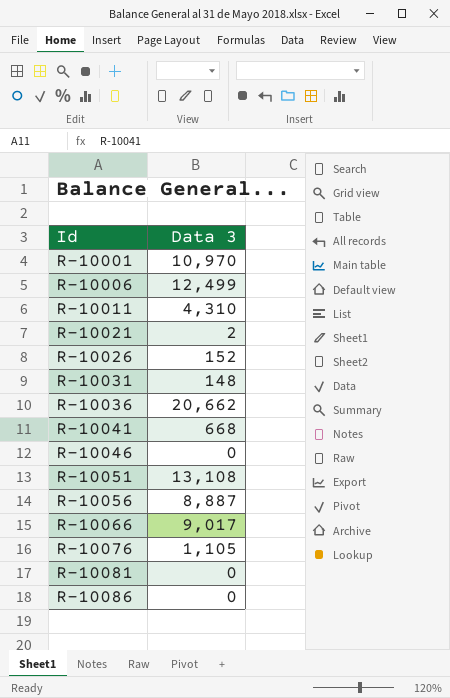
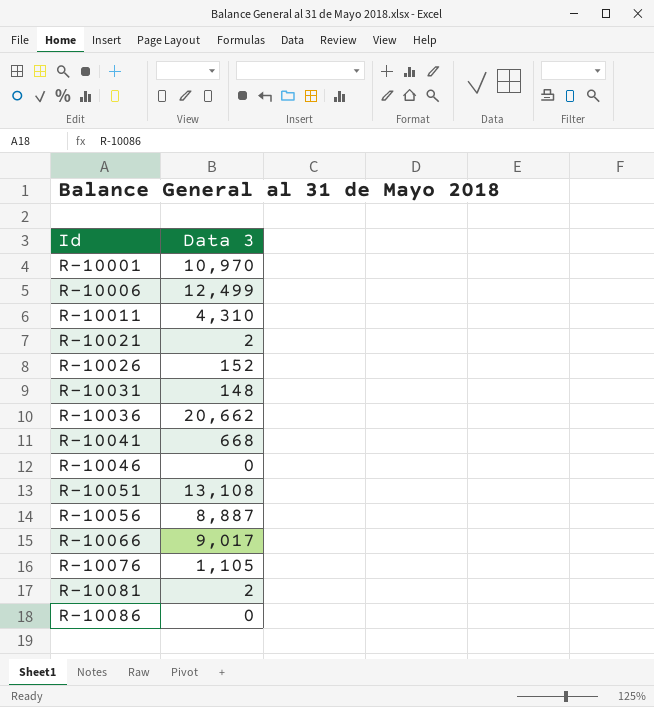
R-10081 | Data 3: 0 -> 2

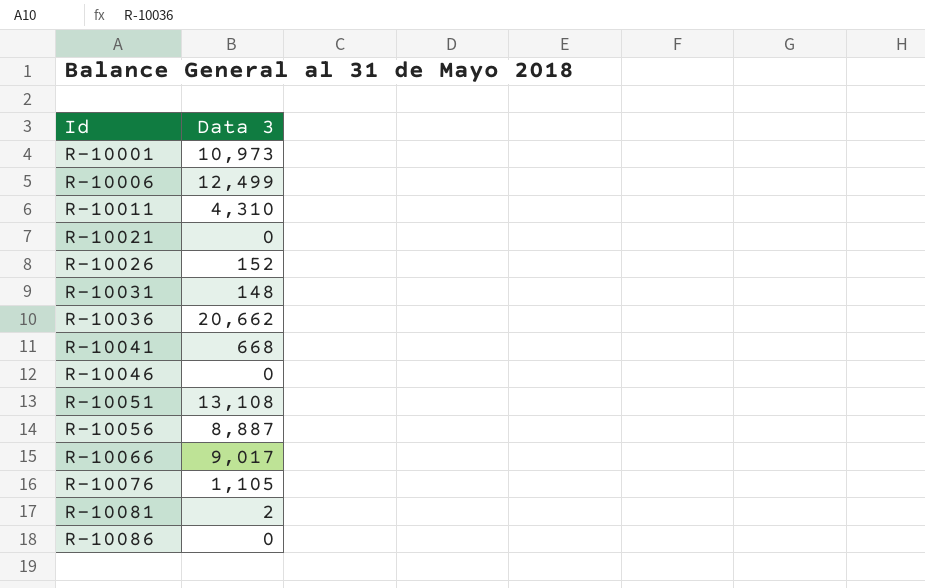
R-10001 | Data 3: 10,970 -> 10,973
R-10021 | Data 3: 2 -> 0

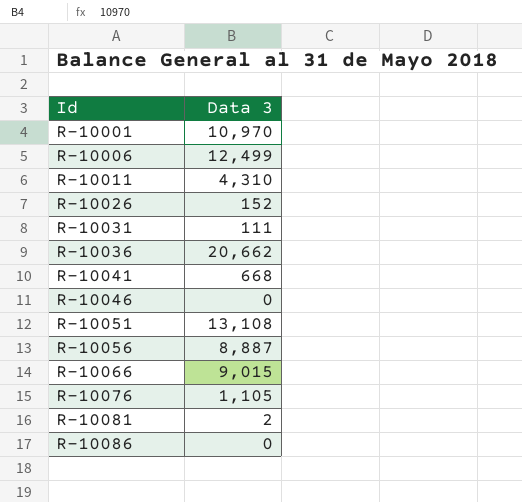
row R-10021: 0 -> none
R-10001 | Data 3: 10,973 -> 10,970
R-10031 | Data 3: 148 -> 111
R-10066 | Data 3: 9,017 -> 9,015

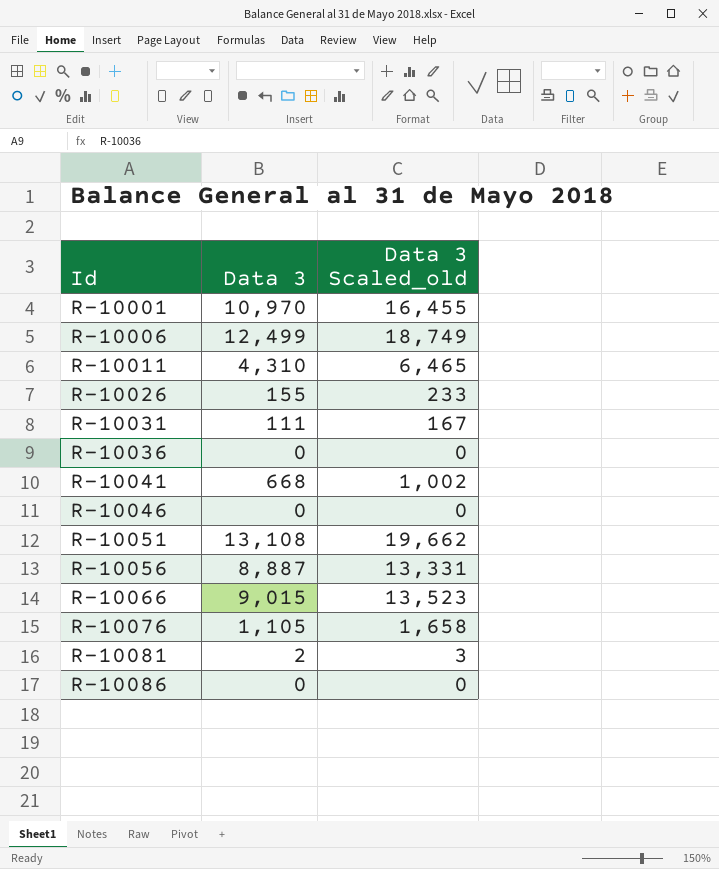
column Data 3 Scaled_old | formula: none -> [Data 3] * 1.5
R-10026 | Data 3: 152 -> 155
R-10036 | Data 3: 20,662 -> 0

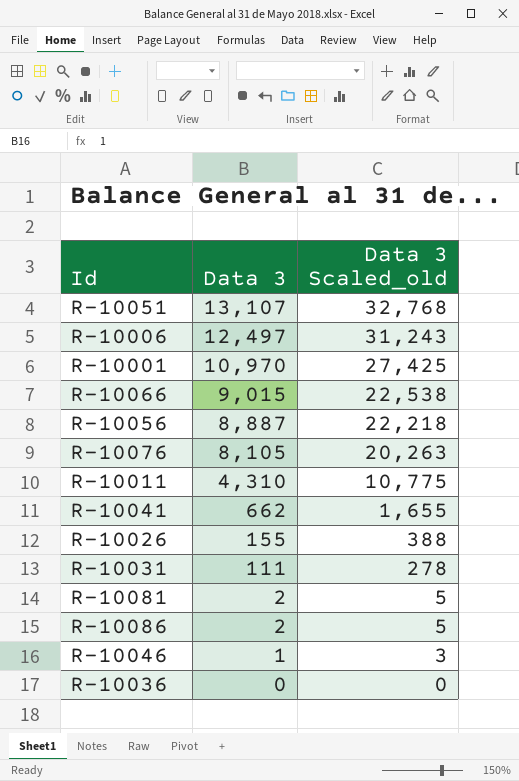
row order: Id ascending -> Data 3 descending
column Data 3 Scaled_old | formula: [Data 3] * 1.5 -> [Data 3] * 2.5
R-10051 | Data 3: 13,108 -> 13,107
R-10006 | Data 3: 12,499 -> 12,497
R-10076 | Data 3: 1,105 -> 8,105
R-10041 | Data 3: 668 -> 662
R-10086 | Data 3: 0 -> 2
R-10046 | Data 3: 0 -> 1

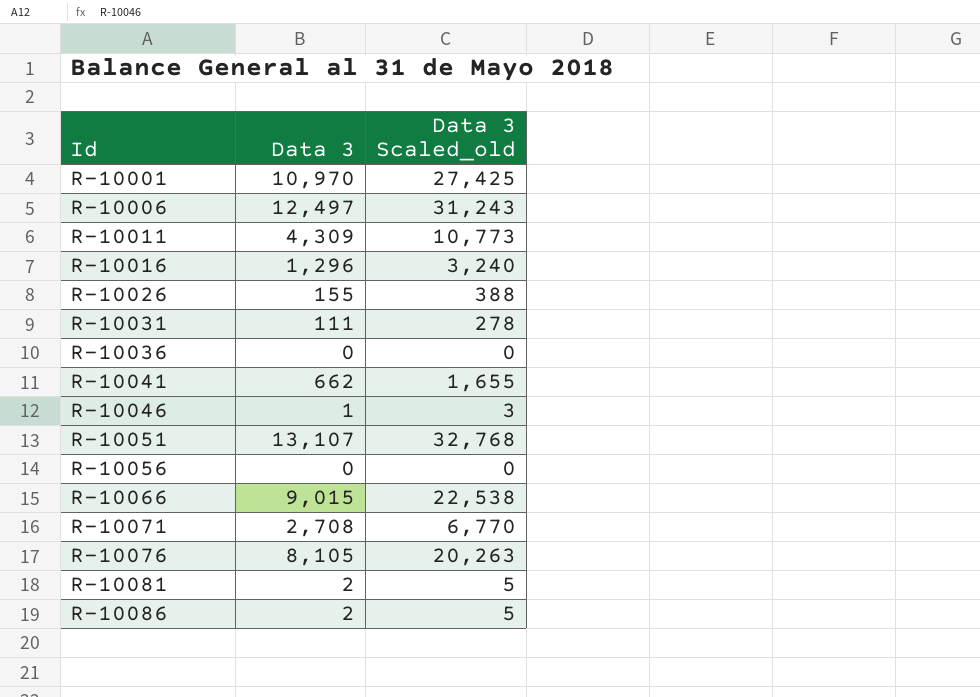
row order: Data 3 descending -> Id ascending
R-10011 | Data 3: 4,310 -> 4,309
R-10011 | Data 3 Scaled_old: 10,775 -> 10,773
row R-10016: none -> 1,296 | 3,240
R-10056 | Data 3: 8,887 -> 0
R-10056 | Data 3 Scaled_old: 22,218 -> 0
row R-10071: none -> 2,708 | 6,770

